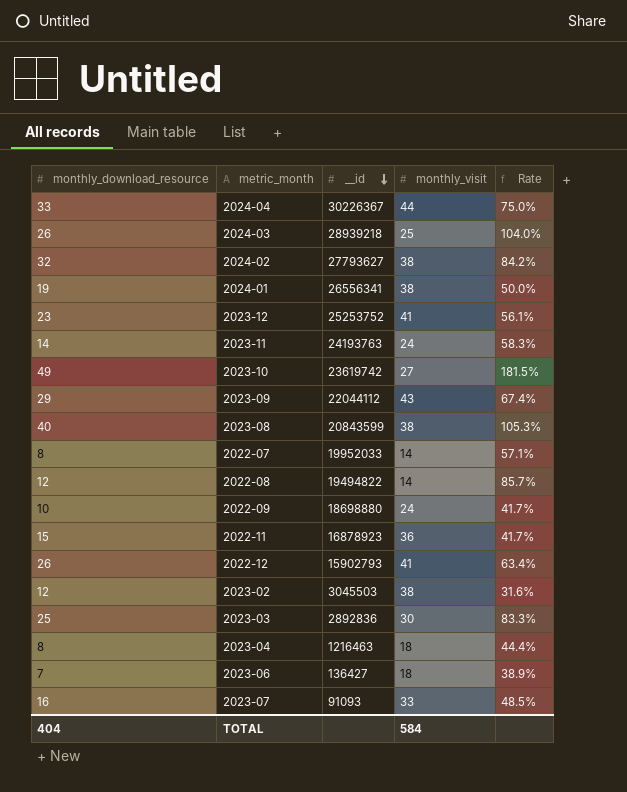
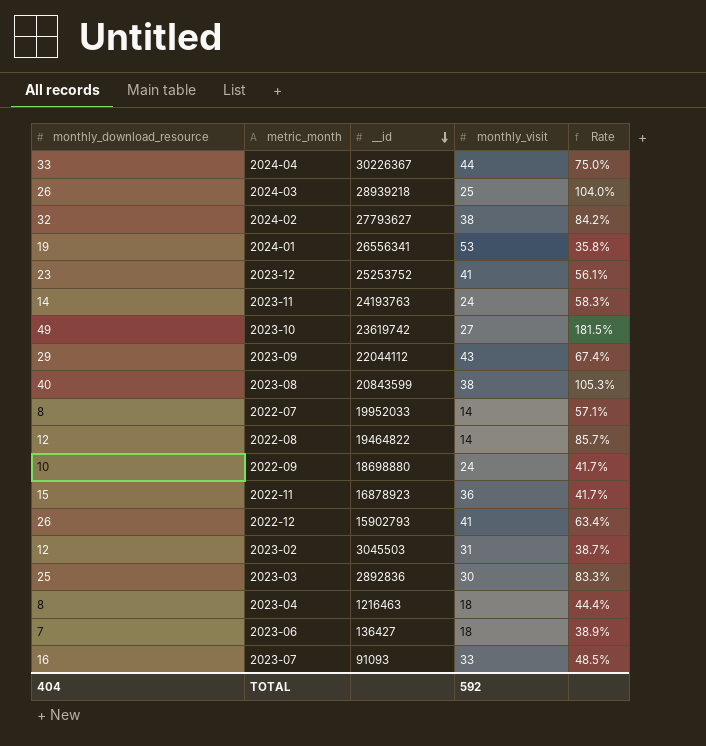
2024-01 | monthly_visit: 38 -> 53
2024-01 | Rate: 50.0% -> 35.8%
2022-08 | __id: 19494822 -> 19464822
2023-02 | monthly_visit: 38 -> 31
2023-02 | Rate: 31.6% -> 38.7%
TOTAL | monthly_visit: 584 -> 592

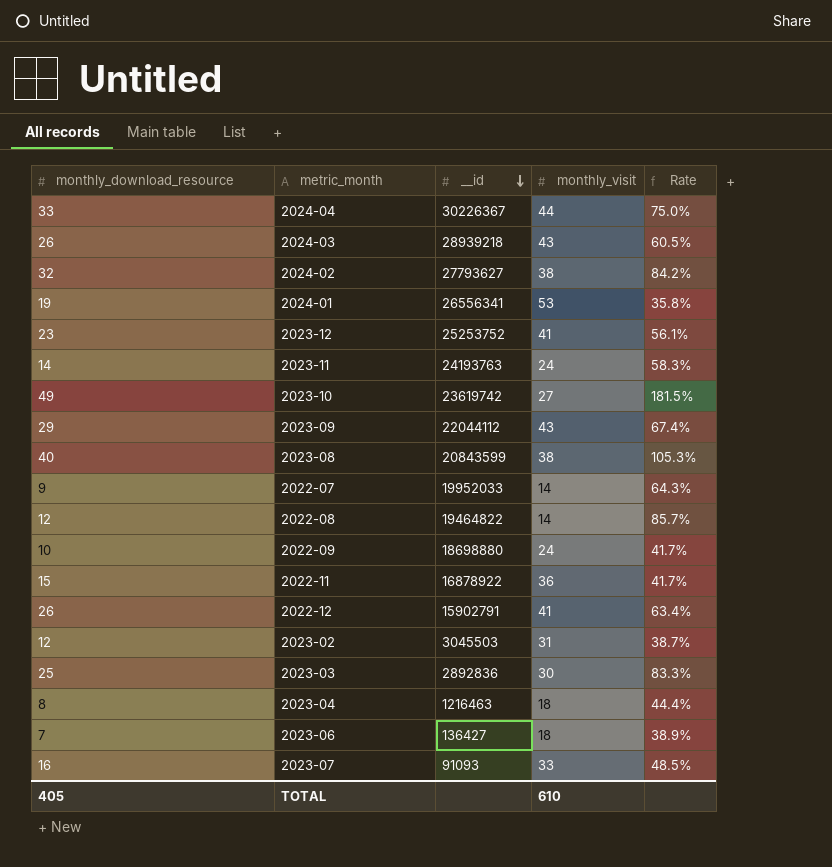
2024-03 | monthly_visit: 25 -> 43
2024-03 | Rate: 104.0% -> 60.5%
2022-07 | monthly_download_resource: 8 -> 9
2022-07 | Rate: 57.1% -> 64.3%
2022-11 | __id: 16878923 -> 16878922
2022-12 | __id: 15902793 -> 15902791
TOTAL | monthly_download_resource: 404 -> 405
TOTAL | monthly_visit: 592 -> 610

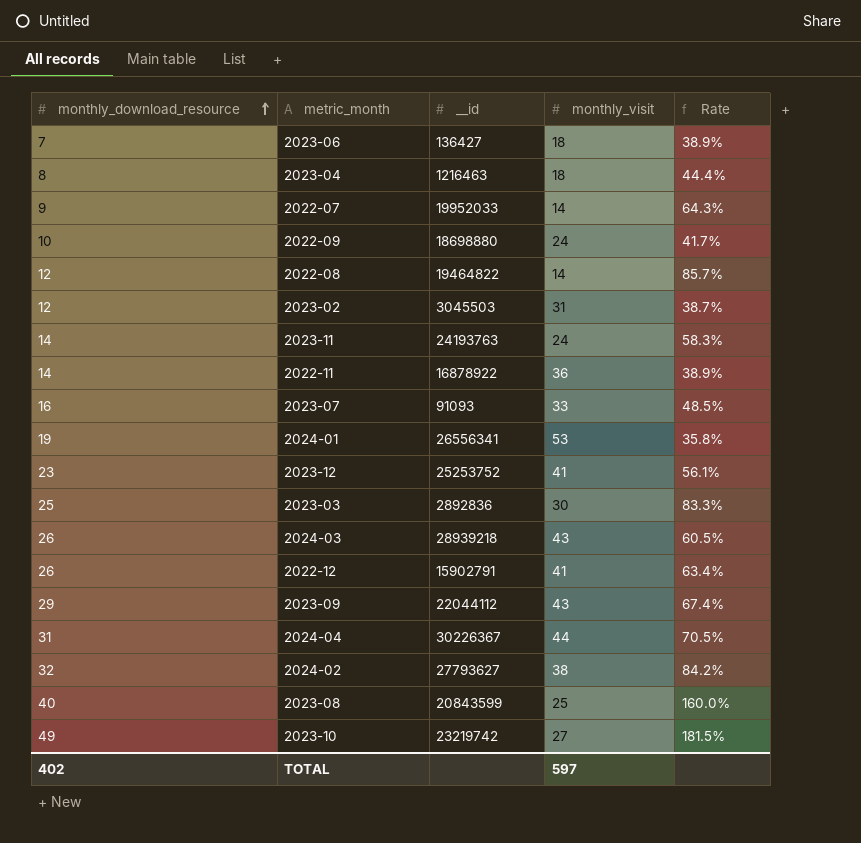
row order: __id descending -> monthly_download_resource ascending
2022-11 | monthly_download_resource: 15 -> 14
2022-11 | Rate: 41.7% -> 38.9%
2024-04 | monthly_download_resource: 33 -> 31
2024-04 | Rate: 75.0% -> 70.5%
2023-08 | monthly_visit: 38 -> 25
2023-08 | Rate: 105.3% -> 160.0%
2023-10 | __id: 23619742 -> 23219742
TOTAL | monthly_download_resource: 405 -> 402
TOTAL | monthly_visit: 610 -> 597

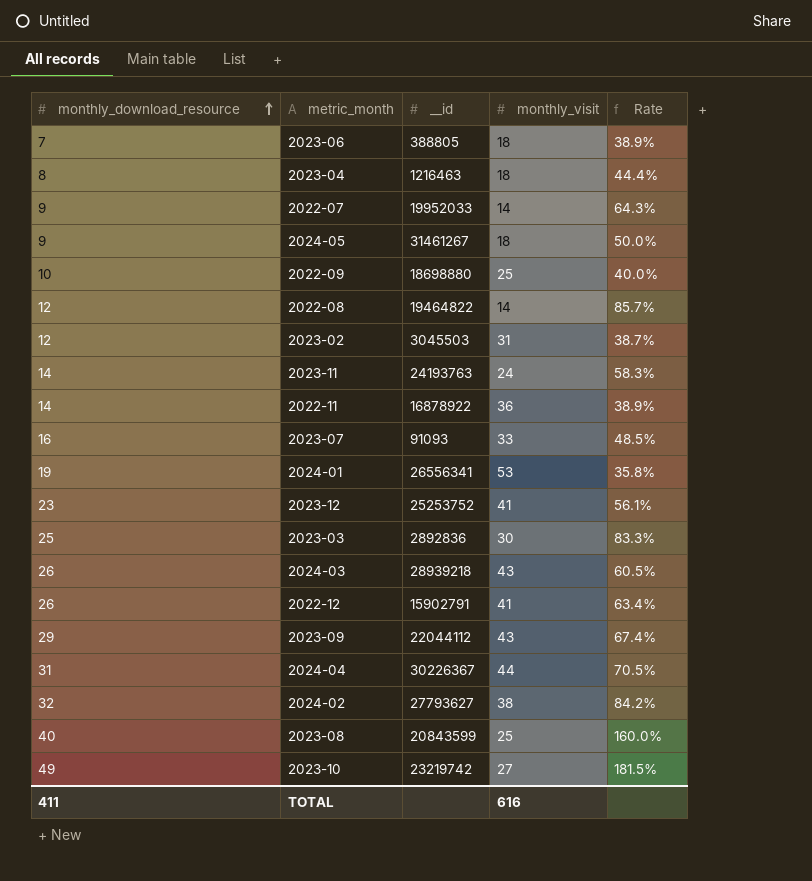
2023-06 | __id: 136427 -> 388805
row 2024-05: none -> 9 | 31461267 | 18 | 50.0%
2022-09 | monthly_visit: 24 -> 25
2022-09 | Rate: 41.7% -> 40.0%
TOTAL | monthly_download_resource: 402 -> 411
TOTAL | monthly_visit: 597 -> 616

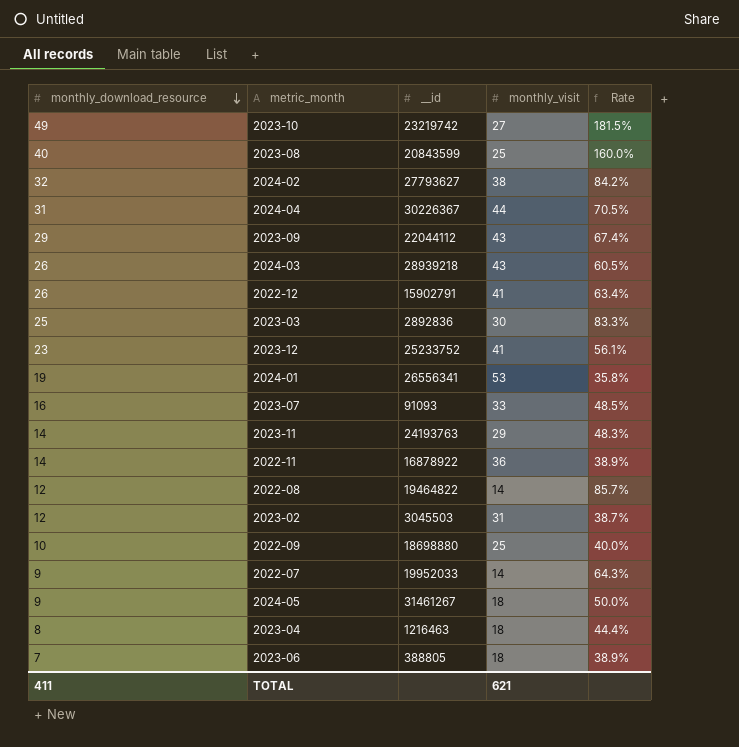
row order: monthly_download_resource ascending -> monthly_download_resource descending
2023-12 | __id: 25253752 -> 25233752
2023-11 | monthly_visit: 24 -> 29
2023-11 | Rate: 58.3% -> 48.3%
TOTAL | monthly_visit: 616 -> 621

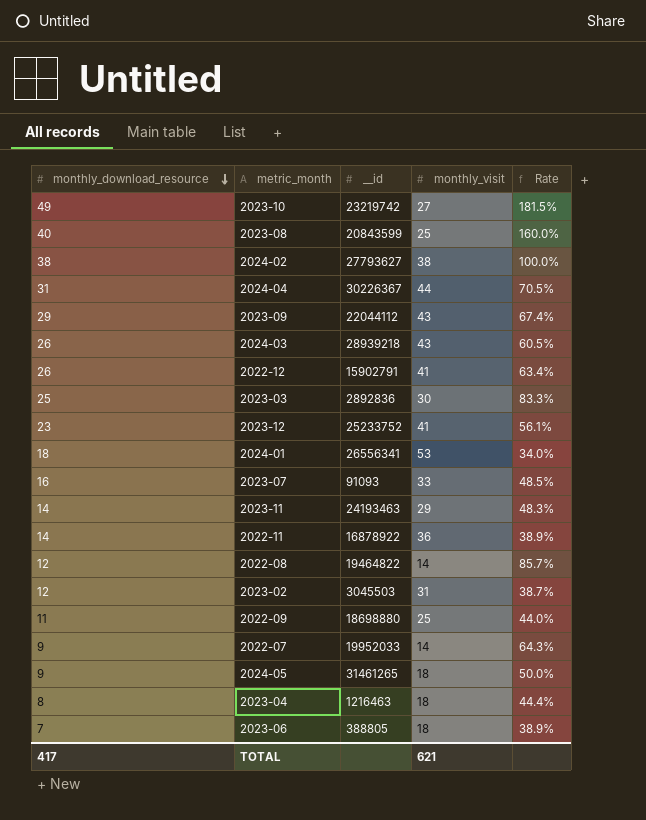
2024-02 | monthly_download_resource: 32 -> 38
2024-02 | Rate: 84.2% -> 100.0%
2024-01 | monthly_download_resource: 19 -> 18
2024-01 | Rate: 35.8% -> 34.0%
2023-11 | __id: 24193763 -> 24193463
2022-09 | monthly_download_resource: 10 -> 11
2022-09 | Rate: 40.0% -> 44.0%
2024-05 | __id: 31461267 -> 31461265
TOTAL | monthly_download_resource: 411 -> 417

